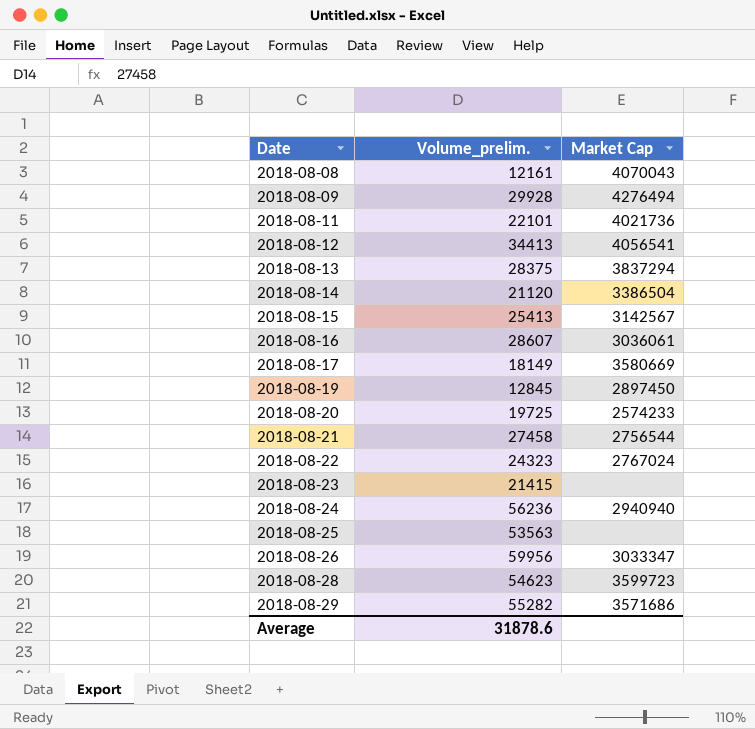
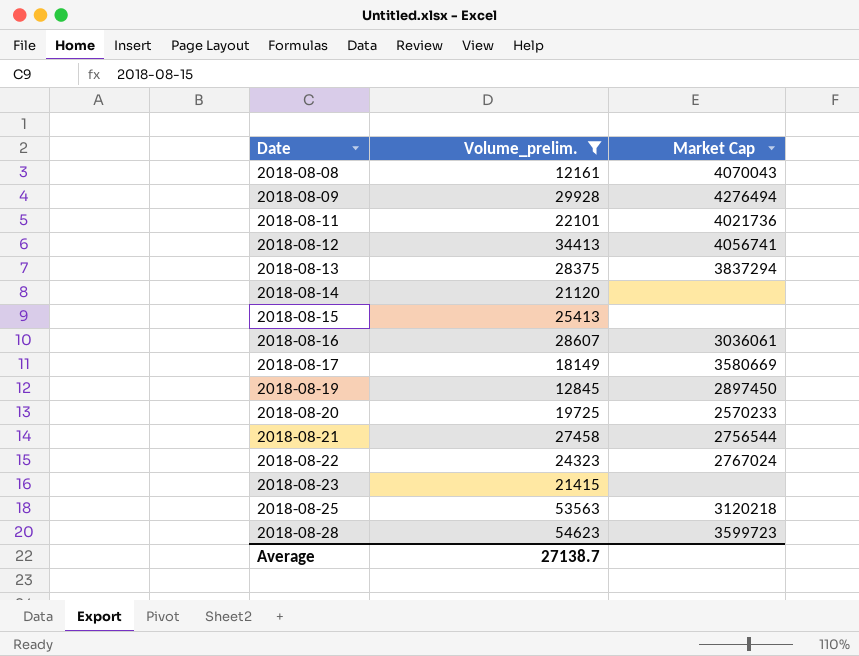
filter: none -> Volume_prelim. <= 54623
2018-08-12 | Market Cap: 4056541 -> 4056741
2018-08-14 | Market Cap: 3386504 -> none
2018-08-15 | Market Cap: 3142567 -> none
2018-08-20 | Market Cap: 2574233 -> 2570233
2018-08-25 | Market Cap: none -> 3120218
Average | Volume_prelim.: 31878.6 -> 27138.7

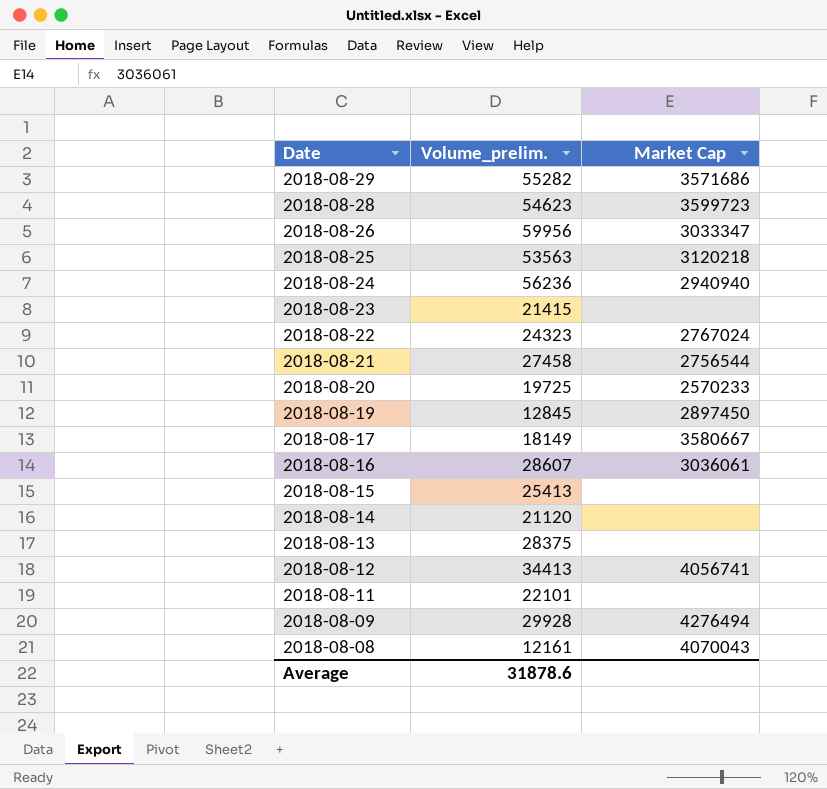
filter: Volume_prelim. <= 54623 -> none
row order: Date ascending -> Date descending
2018-08-17 | Market Cap: 3580669 -> 3580667
2018-08-13 | Market Cap: 3837294 -> none
2018-08-11 | Market Cap: 4021736 -> none
Average | Volume_prelim.: 27138.7 -> 31878.6

